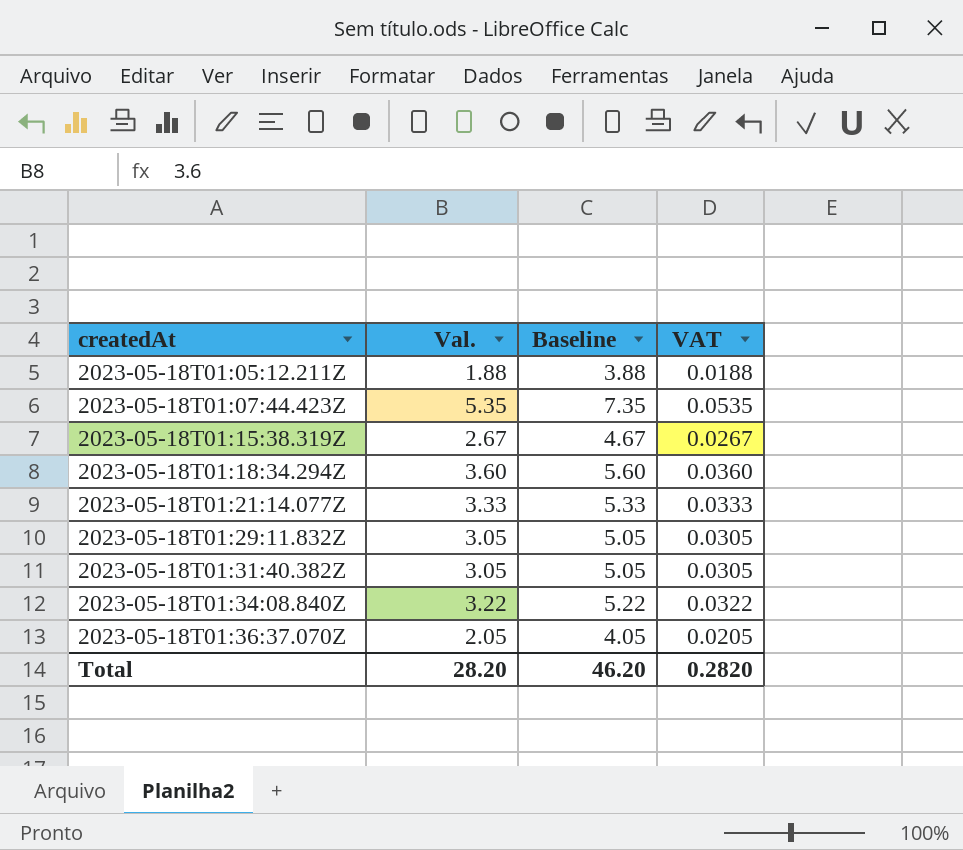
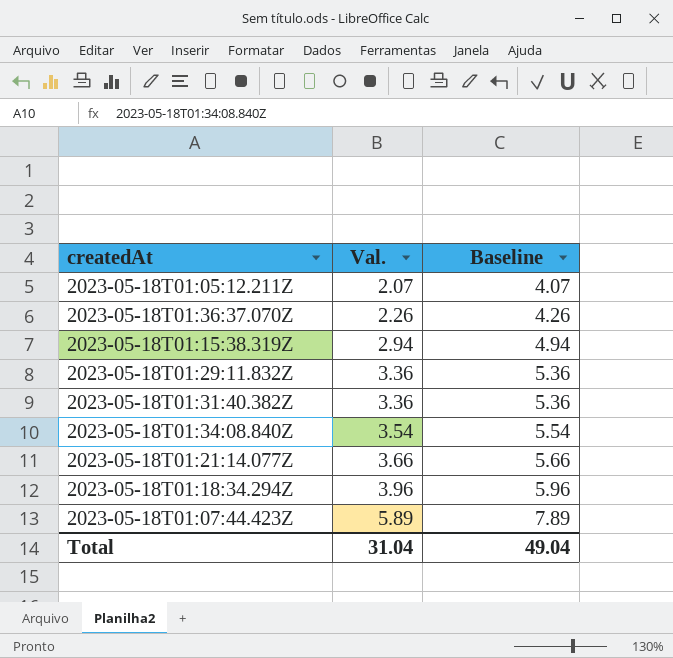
row order: createdAt ascending -> Val. ascending
column VAT | formula: [Val.] * 0.01 -> none
2023-05-18T01:05:12.211Z | Val.: 1.88 -> 2.07
2023-05-18T01:05:12.211Z | Baseline: 3.88 -> 4.07
2023-05-18T01:36:37.070Z | Val.: 2.05 -> 2.26
2023-05-18T01:36:37.070Z | Baseline: 4.05 -> 4.26
2023-05-18T01:15:38.319Z | Val.: 2.67 -> 2.94
2023-05-18T01:15:38.319Z | Baseline: 4.67 -> 4.94
2023-05-18T01:29:11.832Z | Val.: 3.05 -> 3.36
2023-05-18T01:29:11.832Z | Baseline: 5.05 -> 5.36
2023-05-18T01:31:40.382Z | Val.: 3.05 -> 3.36
2023-05-18T01:31:40.382Z | Baseline: 5.05 -> 5.36
2023-05-18T01:34:08.840Z | Val.: 3.22 -> 3.54
2023-05-18T01:34:08.840Z | Baseline: 5.22 -> 5.54
2023-05-18T01:21:14.077Z | Val.: 3.33 -> 3.66
2023-05-18T01:21:14.077Z | Baseline: 5.33 -> 5.66
2023-05-18T01:18:34.294Z | Val.: 3.60 -> 3.96
2023-05-18T01:18:34.294Z | Baseline: 5.60 -> 5.96
2023-05-18T01:07:44.423Z | Val.: 5.35 -> 5.89
2023-05-18T01:07:44.423Z | Baseline: 7.35 -> 7.89
Total | Val.: 28.20 -> 31.04
Total | Baseline: 46.20 -> 49.04

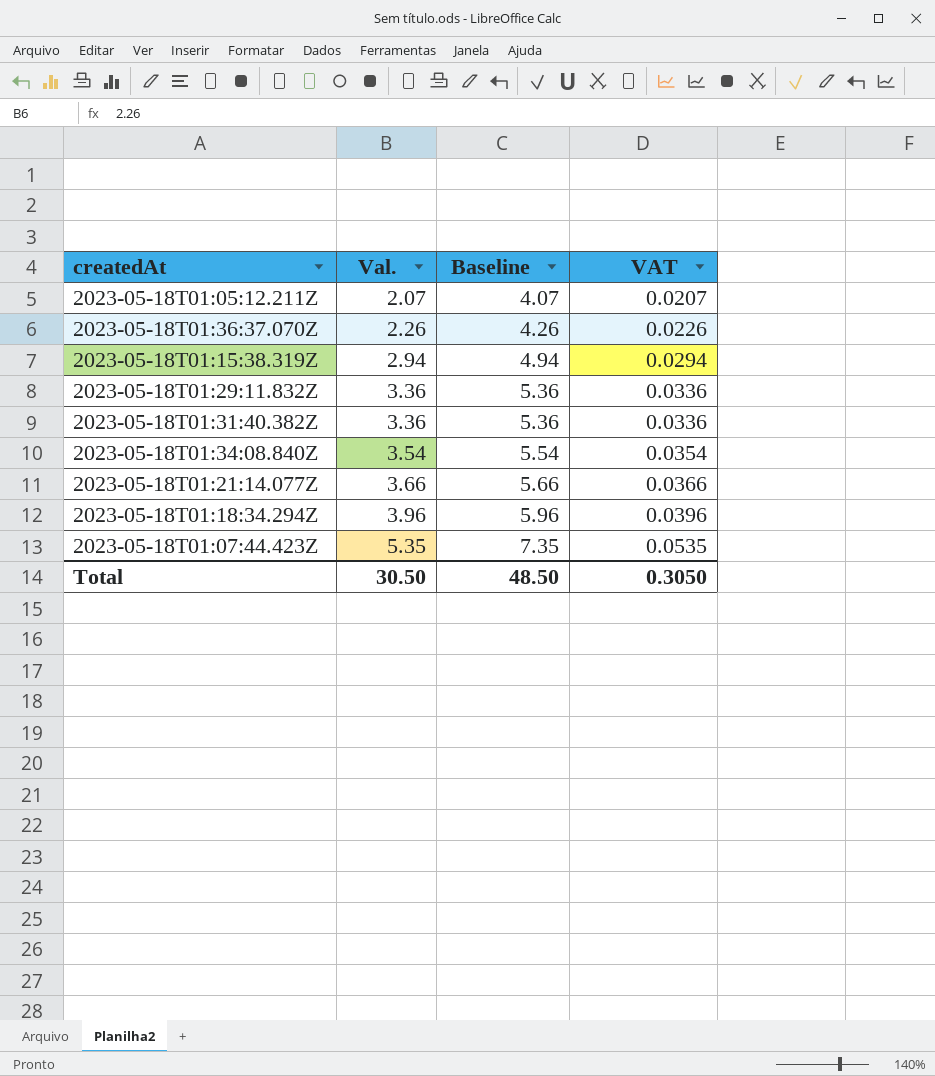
column VAT | formula: none -> [Val.] * 0.01
2023-05-18T01:07:44.423Z | Val.: 5.89 -> 5.35
2023-05-18T01:07:44.423Z | Baseline: 7.89 -> 7.35
Total | Val.: 31.04 -> 30.50
Total | Baseline: 49.04 -> 48.50

